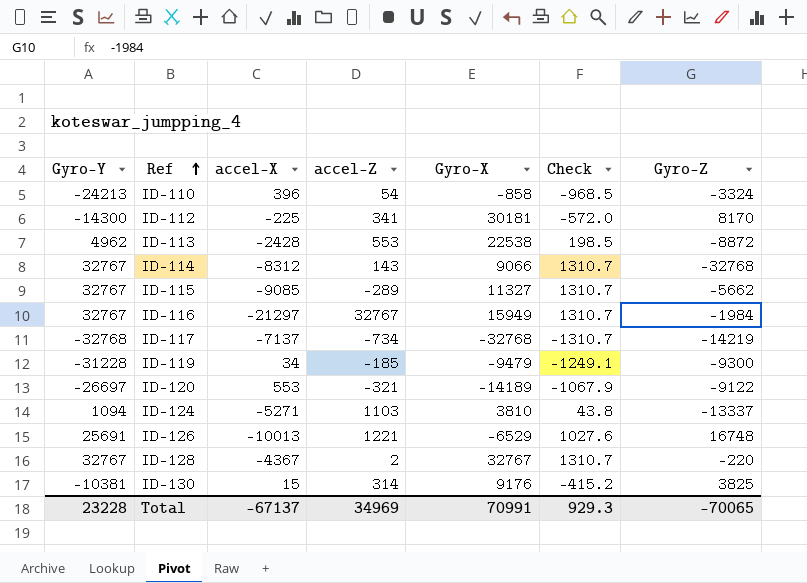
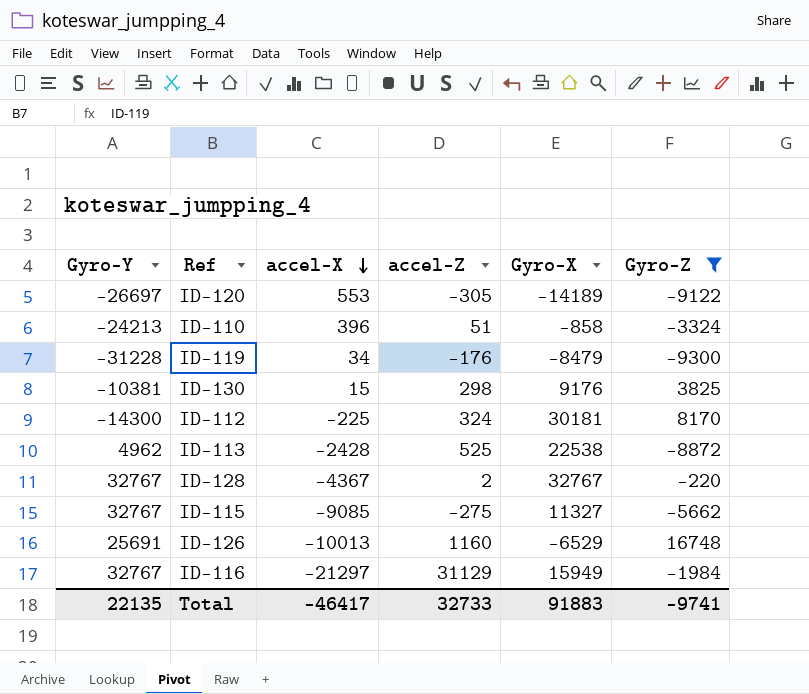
filter: none -> Gyro-Z >= -9300
row order: Ref ascending -> accel-X descending
column Check | formula: [Gyro-Y] * 0.04 -> none
ID-120 | accel-Z: -321 -> -305
ID-110 | accel-Z: 54 -> 51
ID-119 | accel-Z: -185 -> -176
ID-119 | Gyro-X: -9479 -> -8479
ID-130 | accel-Z: 314 -> 298
ID-112 | accel-Z: 341 -> 324
ID-113 | accel-Z: 553 -> 525
ID-115 | accel-Z: -289 -> -275
ID-126 | accel-Z: 1221 -> 1160
ID-116 | accel-Z: 32767 -> 31129
Total | Gyro-Y: 23228 -> 22135
Total | accel-X: -67137 -> -46417
Total | accel-Z: 34969 -> 32733
Total | Gyro-X: 70991 -> 91883
Total | Gyro-Z: -70065 -> -9741

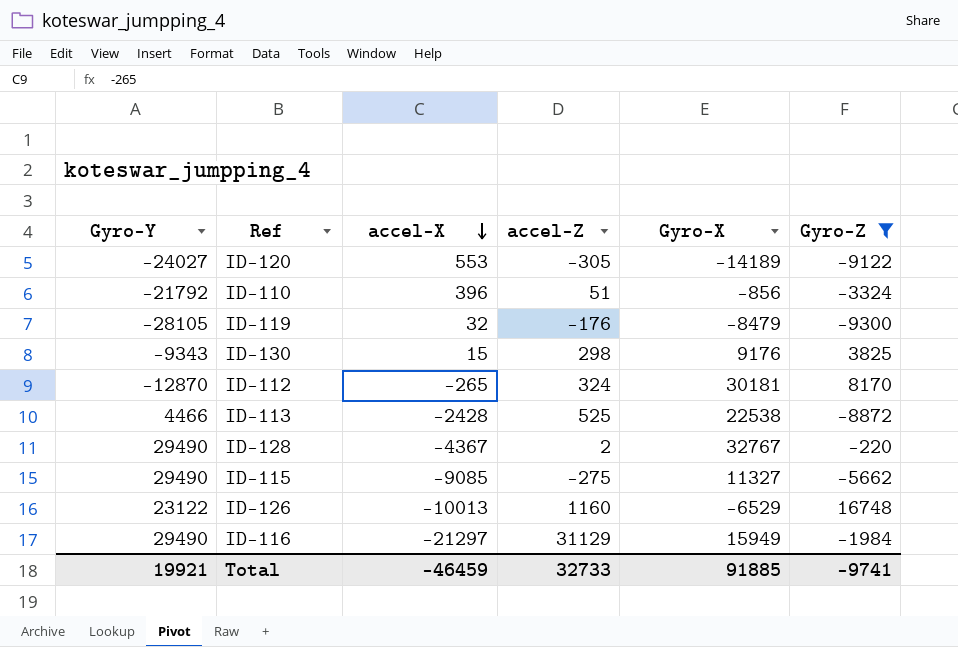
ID-120 | Gyro-Y: -26697 -> -24027
ID-110 | Gyro-Y: -24213 -> -21792
ID-110 | Gyro-X: -858 -> -856
ID-119 | Gyro-Y: -31228 -> -28105
ID-119 | accel-X: 34 -> 32
ID-130 | Gyro-Y: -10381 -> -9343
ID-112 | Gyro-Y: -14300 -> -12870
ID-112 | accel-X: -225 -> -265
ID-113 | Gyro-Y: 4962 -> 4466
ID-128 | Gyro-Y: 32767 -> 29490
ID-115 | Gyro-Y: 32767 -> 29490
ID-126 | Gyro-Y: 25691 -> 23122
ID-116 | Gyro-Y: 32767 -> 29490
Total | Gyro-Y: 22135 -> 19921
Total | accel-X: -46417 -> -46459
Total | Gyro-X: 91883 -> 91885

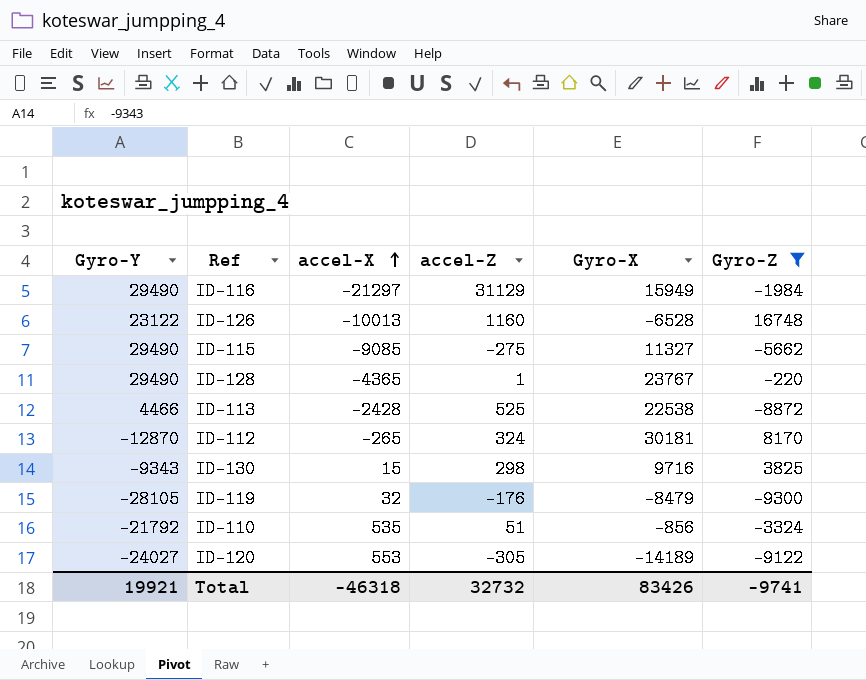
row order: accel-X descending -> accel-X ascending
ID-126 | Gyro-X: -6529 -> -6528
ID-128 | accel-X: -4367 -> -4365
ID-128 | accel-Z: 2 -> 1
ID-128 | Gyro-X: 32767 -> 23767
ID-130 | Gyro-X: 9176 -> 9716
ID-110 | accel-X: 396 -> 535
Total | accel-X: -46459 -> -46318
Total | accel-Z: 32733 -> 32732
Total | Gyro-X: 91885 -> 83426

